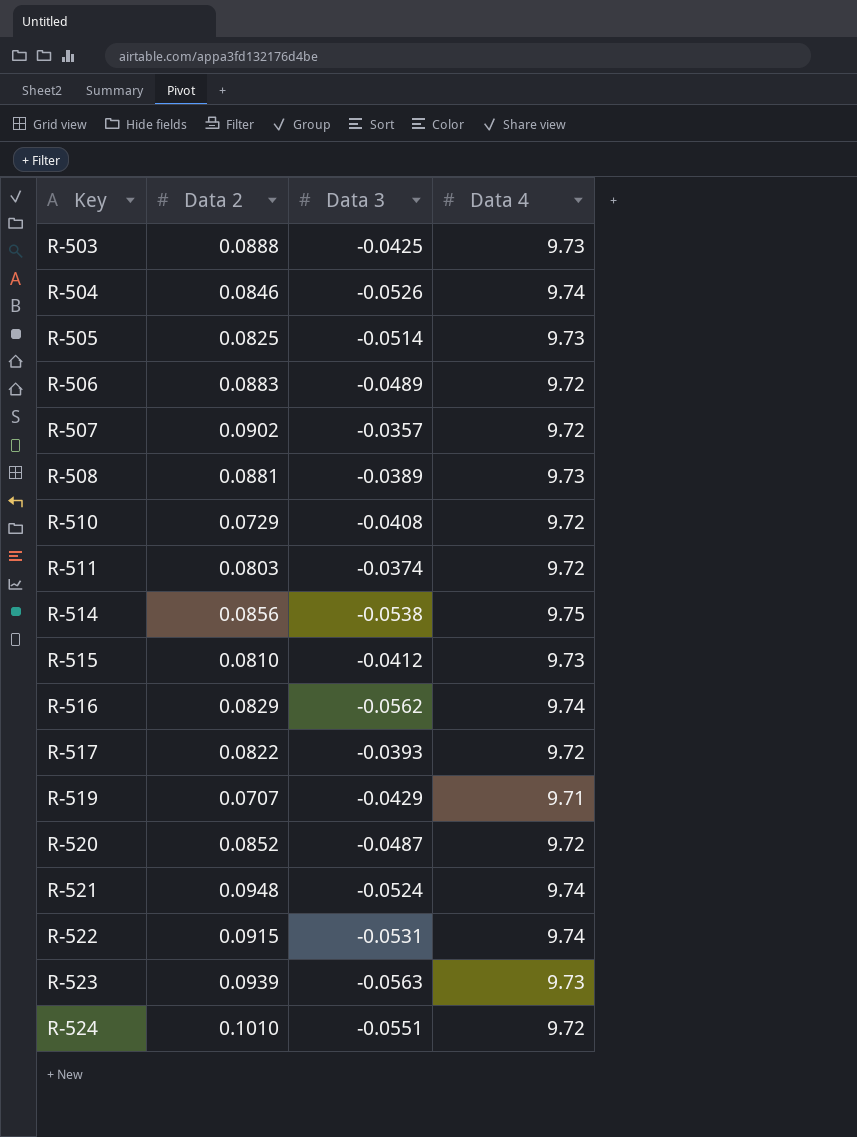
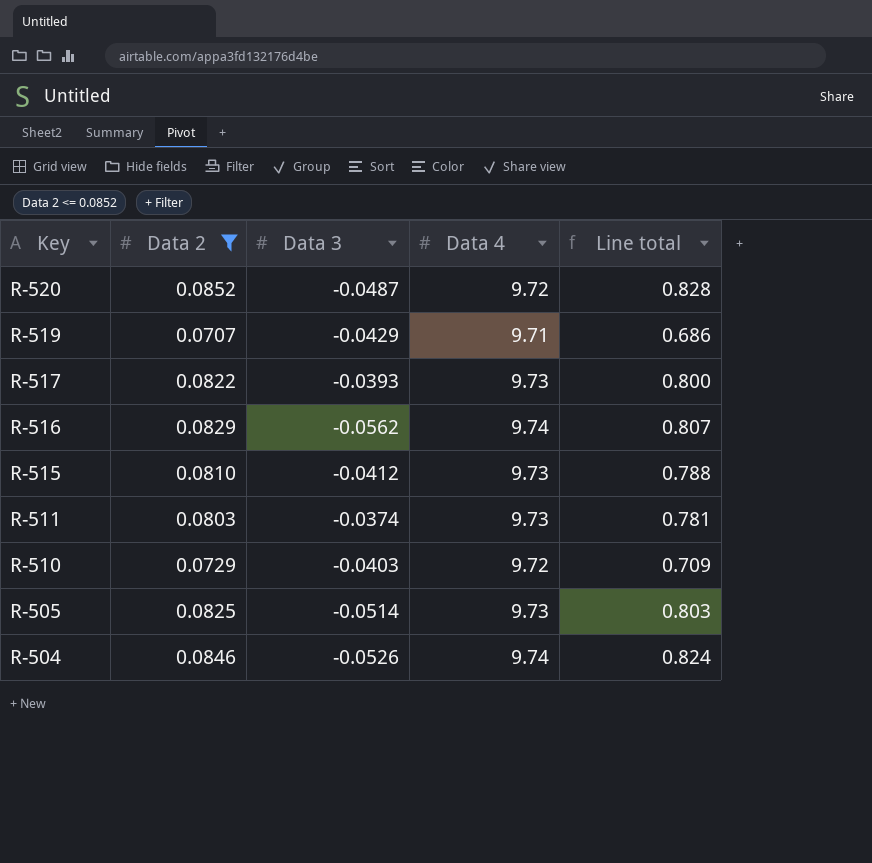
filter: none -> Data 2 <= 0.0852
row order: Key ascending -> Key descending
column Line total | formula: none -> [Data 2] * [Data 4]
R-517 | Data 4: 9.72 -> 9.73
R-511 | Data 4: 9.72 -> 9.73
R-510 | Data 3: -0.0408 -> -0.0403

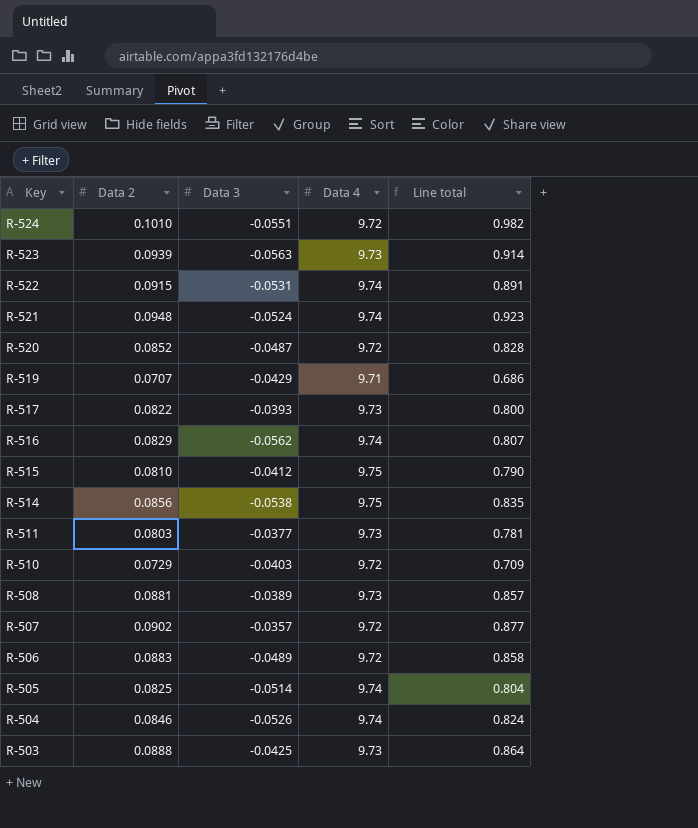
filter: Data 2 <= 0.0852 -> none
R-515 | Data 4: 9.73 -> 9.75
R-515 | Line total: 0.788 -> 0.790
R-511 | Data 3: -0.0374 -> -0.0377
R-505 | Data 4: 9.73 -> 9.74
R-505 | Line total: 0.803 -> 0.804

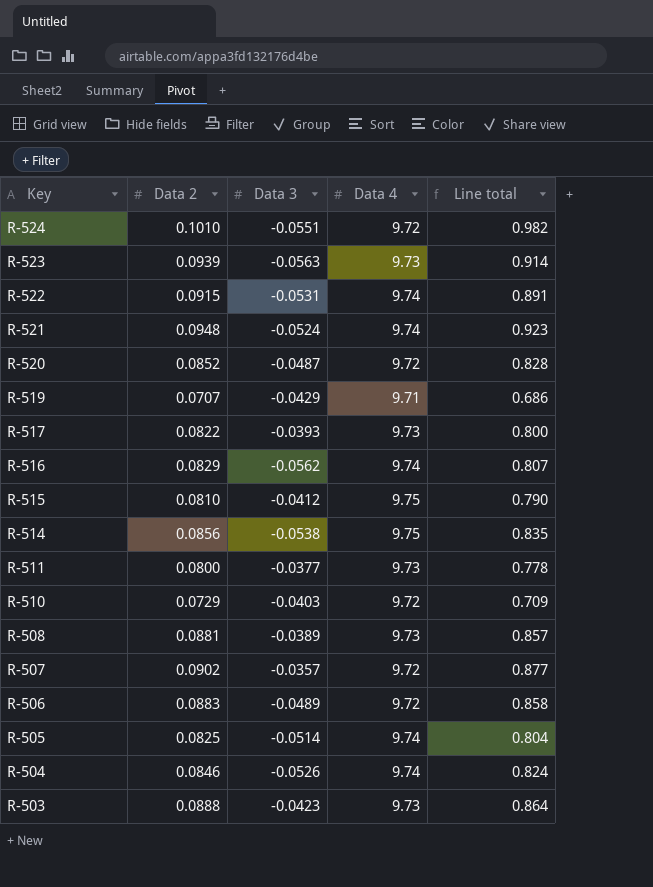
R-511 | Data 2: 0.0803 -> 0.0800
R-511 | Line total: 0.781 -> 0.778
R-503 | Data 3: -0.0425 -> -0.0423

